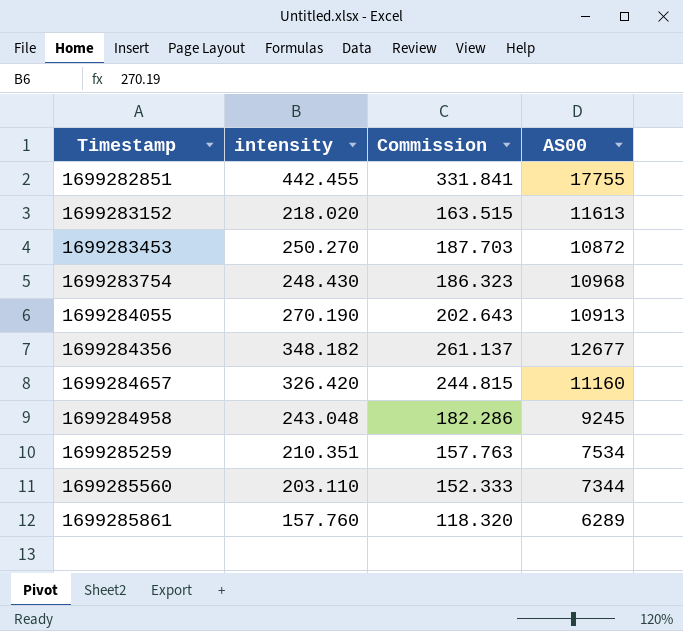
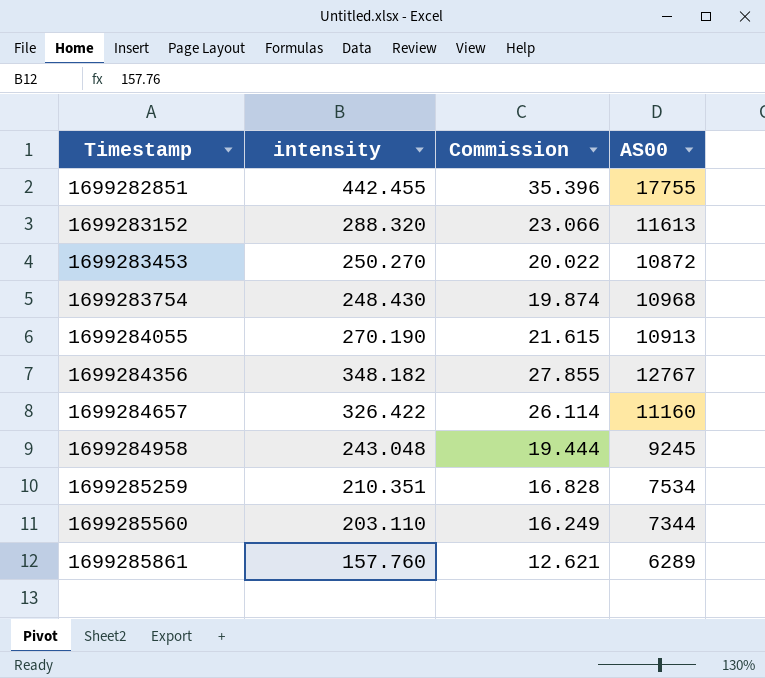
column Commission | formula: [intensity] * 0.75 -> [intensity] * 0.08
1699283152 | intensity: 218.020 -> 288.320
1699284356 | AS00: 12677 -> 12767
1699284657 | intensity: 326.420 -> 326.422

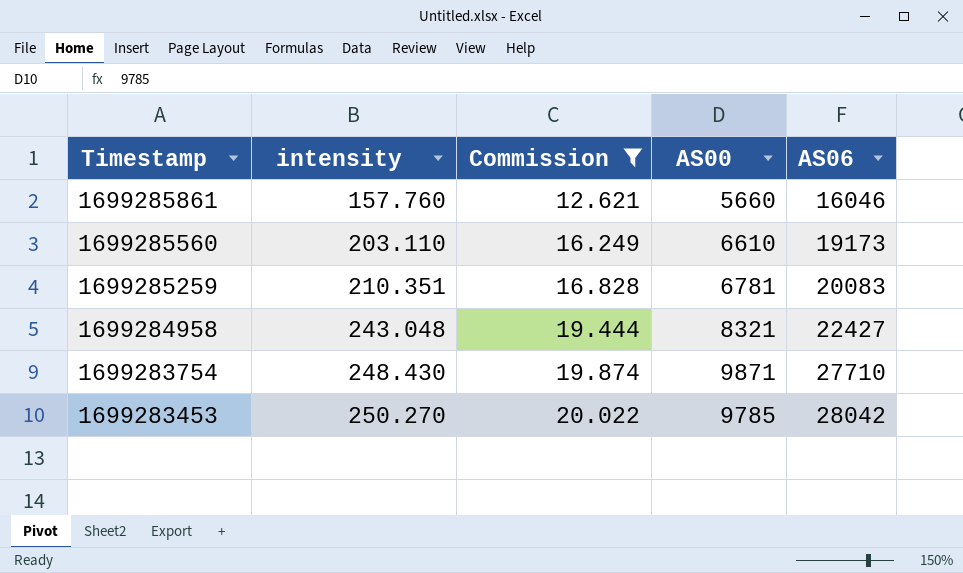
filter: none -> Commission <= 20.022
row order: Timestamp ascending -> Timestamp descending
column AS06 | position: none -> 5
1699285861 | AS00: 6289 -> 5660
1699285560 | AS00: 7344 -> 6610
1699285259 | AS00: 7534 -> 6781
1699284958 | AS00: 9245 -> 8321
1699283754 | AS00: 10968 -> 9871
1699283453 | AS00: 10872 -> 9785

